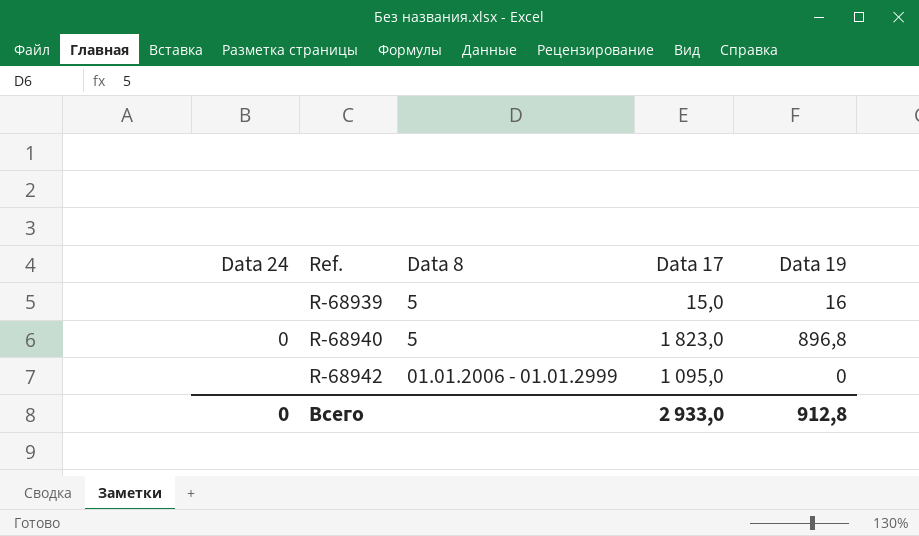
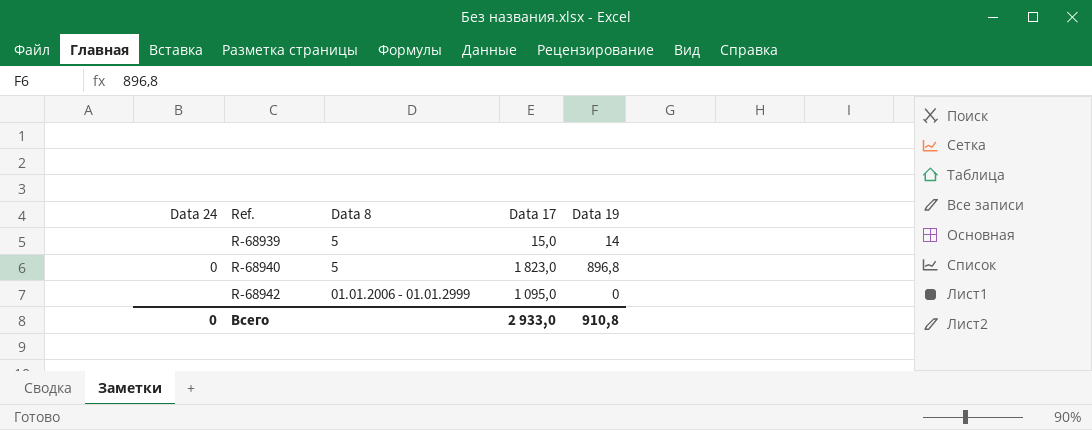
R-68939 | Data 19: 16 -> 14
Всего | Data 19: 912,8 -> 910,8

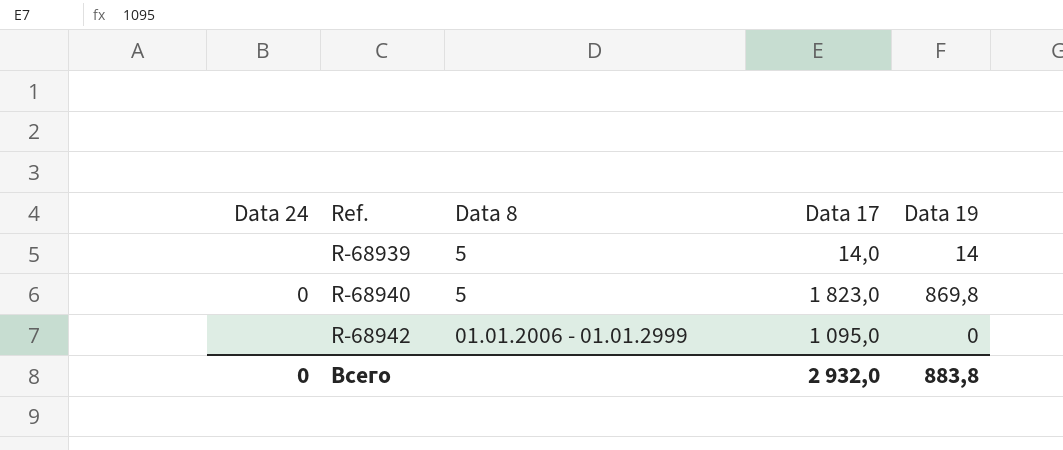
R-68939 | Data 17: 15,0 -> 14,0
R-68940 | Data 19: 896,8 -> 869,8
Всего | Data 17: 2 933,0 -> 2 932,0
Всего | Data 19: 910,8 -> 883,8

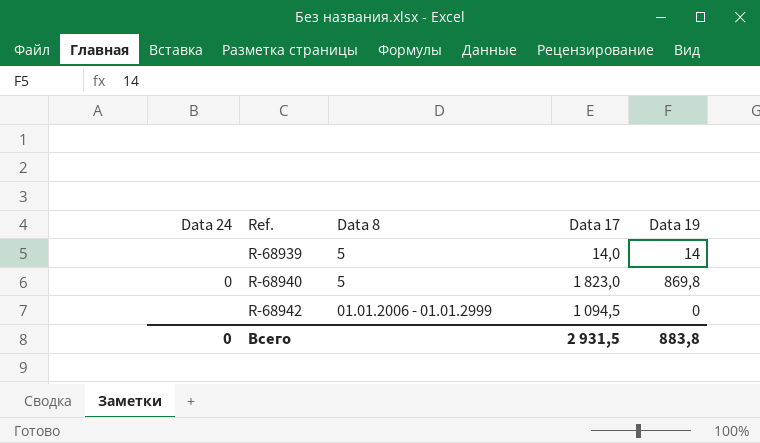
R-68942 | Data 17: 1 095,0 -> 1 094,5
Всего | Data 17: 2 932,0 -> 2 931,5

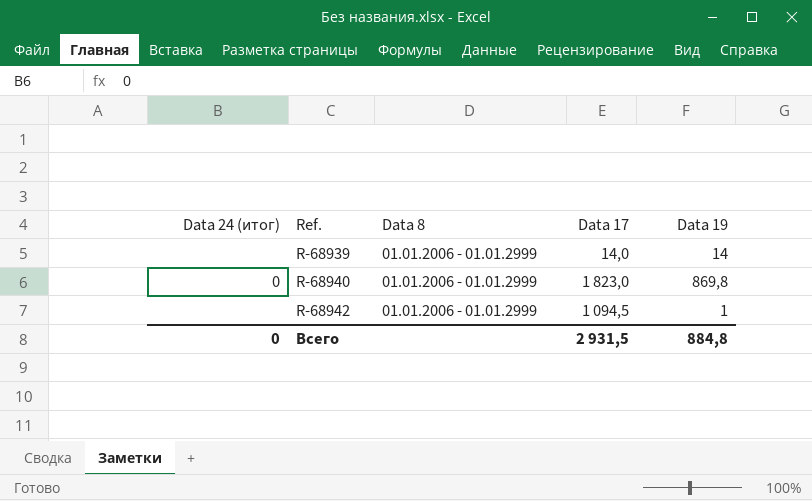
column name: Data 24 -> Data 24 (итог)
R-68939 | Data 8: 5 -> 01.01.2006 - 01.01.2999
R-68940 | Data 8: 5 -> 01.01.2006 - 01.01.2999
R-68942 | Data 19: 0 -> 1
Всего | Data 19: 883,8 -> 884,8

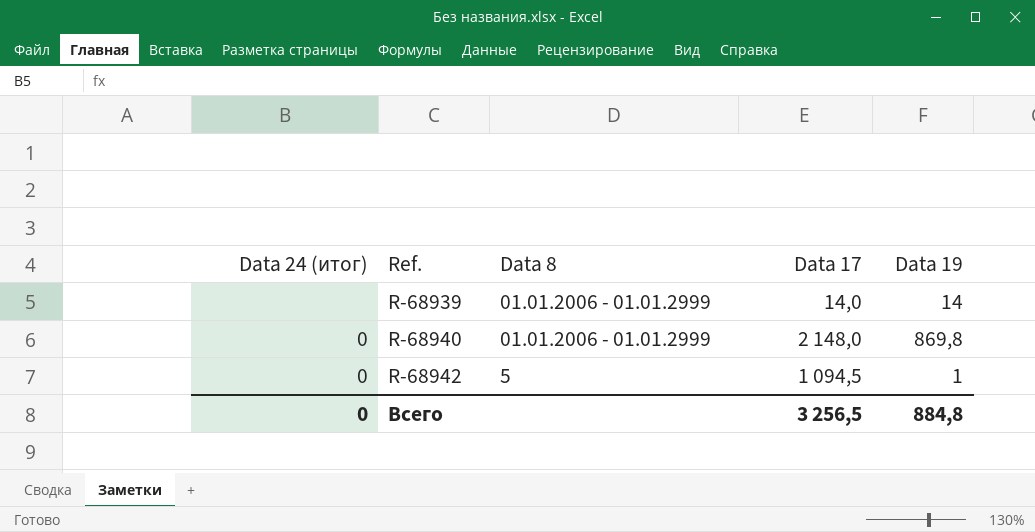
R-68940 | Data 17: 1 823,0 -> 2 148,0
R-68942 | Data 24 (итог): none -> 0
R-68942 | Data 8: 01.01.2006 - 01.01.2999 -> 5
Всего | Data 17: 2 931,5 -> 3 256,5

